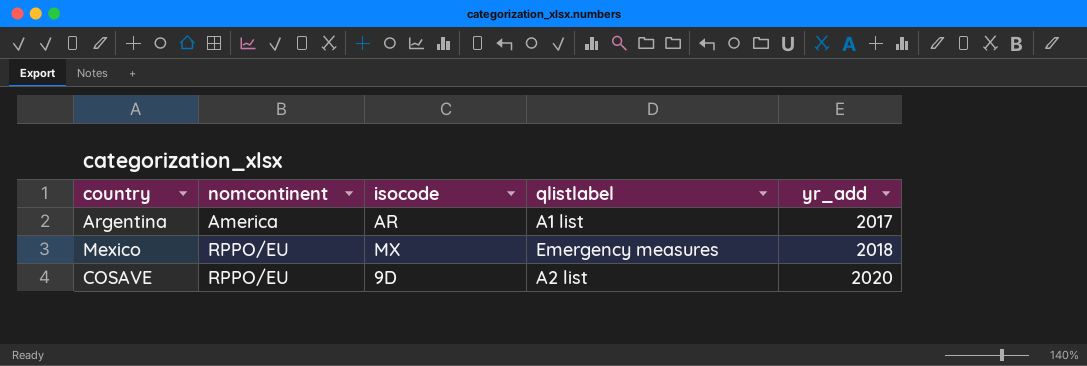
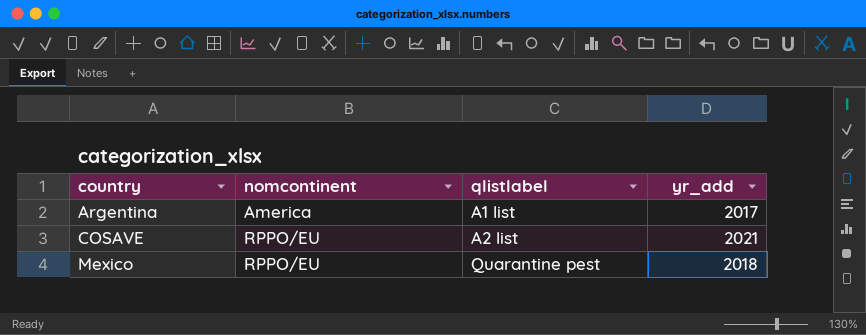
row order: nomcontinent ascending -> country ascending
column isocode | position: 3 -> none
COSAVE | yr_add: 2020 -> 2021
Mexico | qlistlabel: Emergency measures -> Quarantine pest

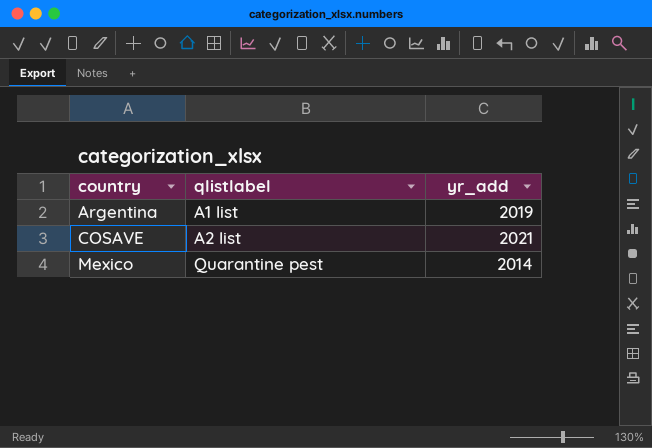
column nomcontinent | position: 2 -> none
Argentina | yr_add: 2017 -> 2019
Mexico | yr_add: 2018 -> 2014

